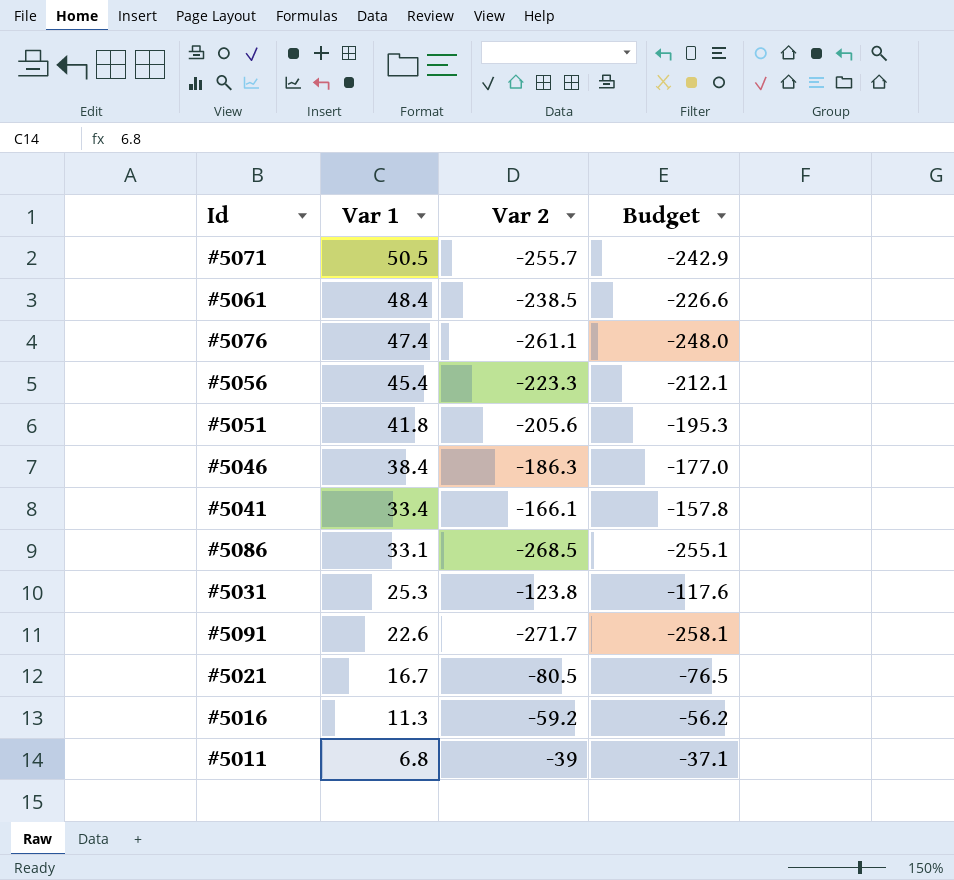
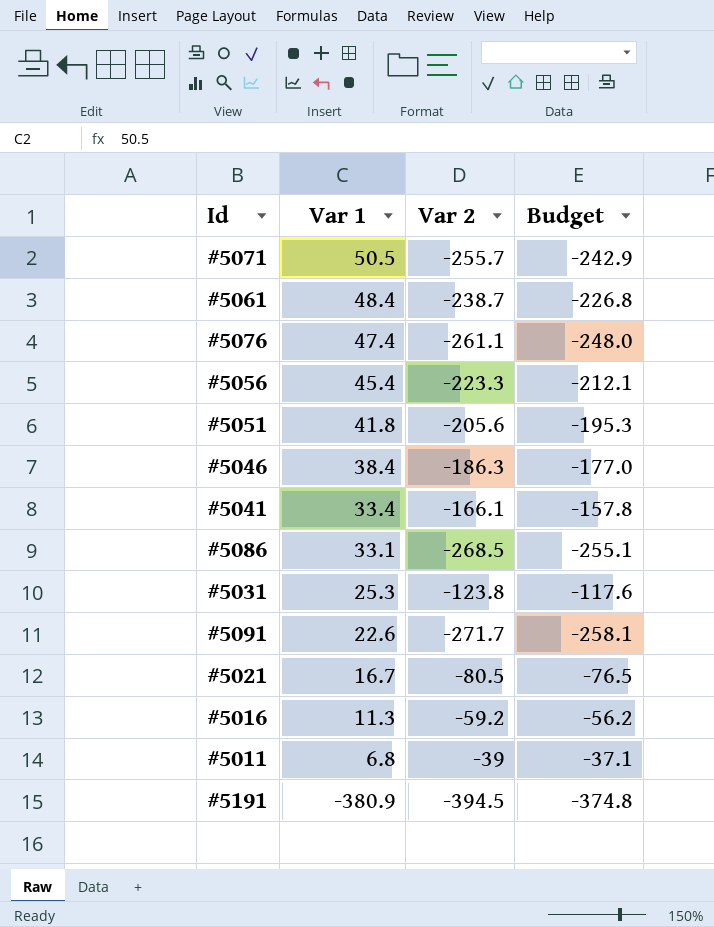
#5061 | Var 2: -238.5 -> -238.7
#5061 | Budget: -226.6 -> -226.8
row #5191: none -> -380.9 | -394.5 | -374.8

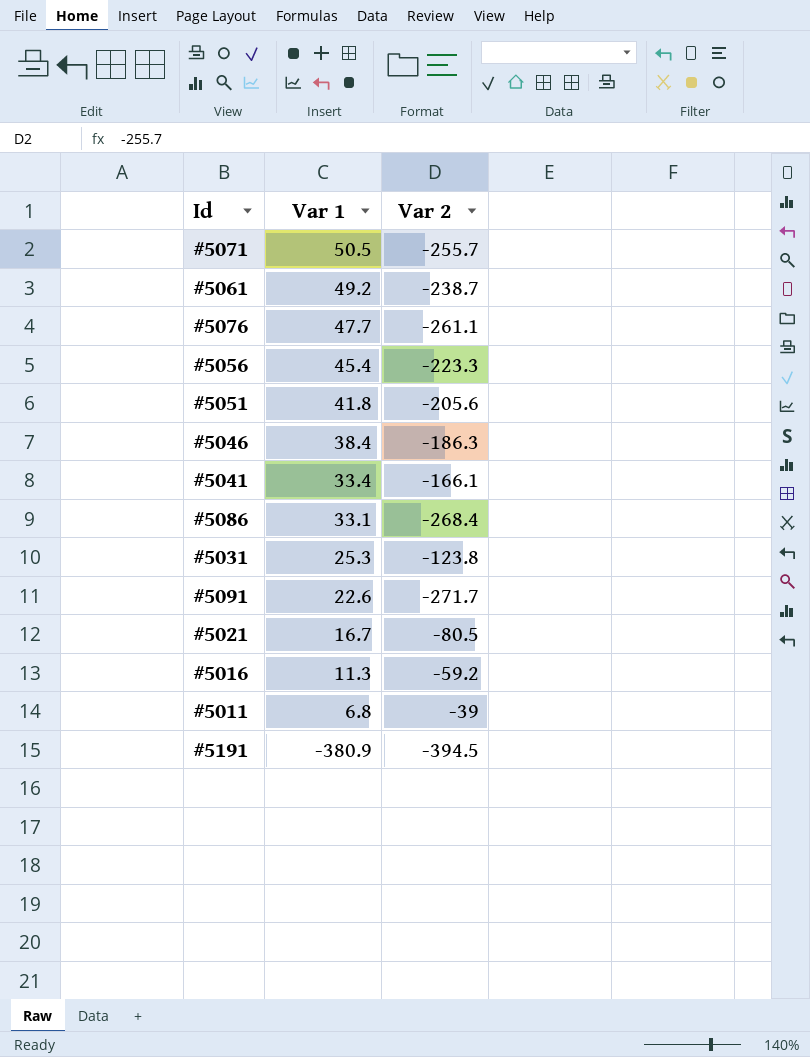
column Budget | formula: [Var 2] * 0.95 -> none
#5061 | Var 1: 48.4 -> 49.2
#5076 | Var 1: 47.4 -> 47.7
#5086 | Var 2: -268.5 -> -268.4

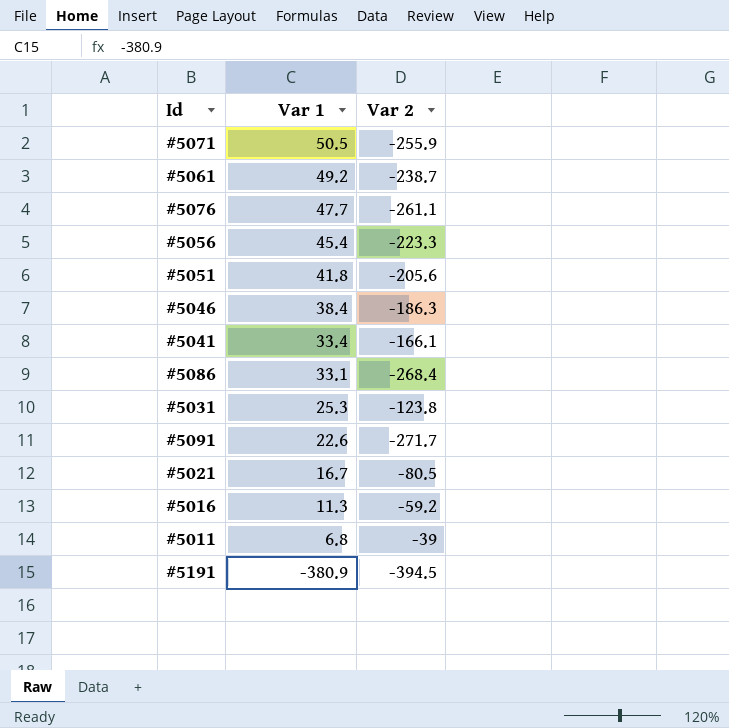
#5071 | Var 2: -255.7 -> -255.9

